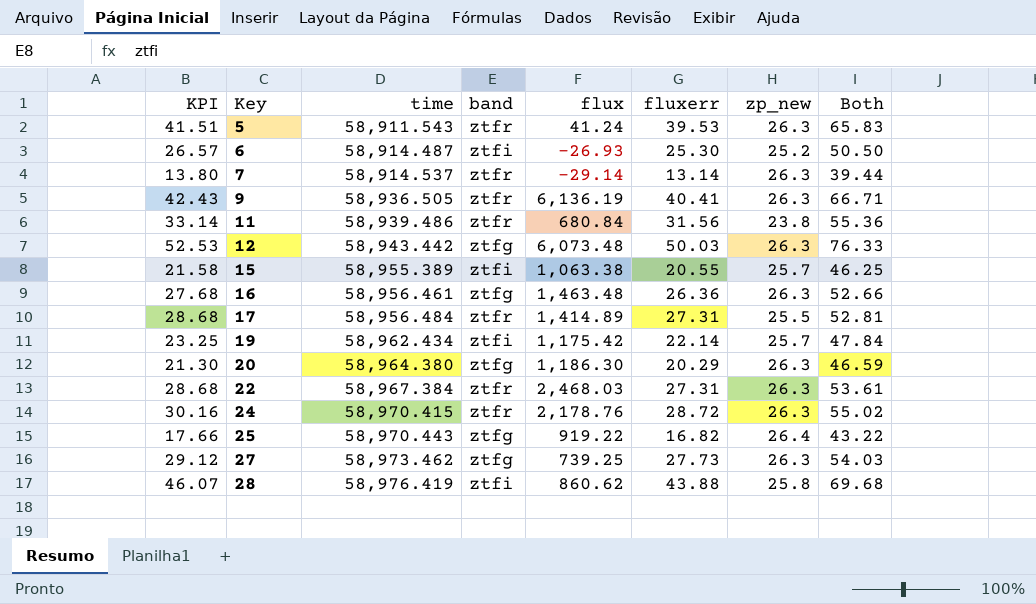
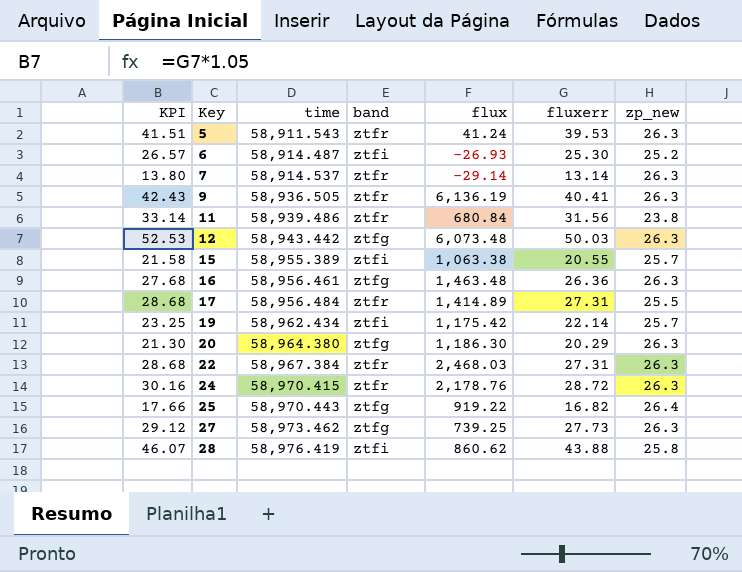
column Both | formula: [fluxerr] + [zp_new] -> none

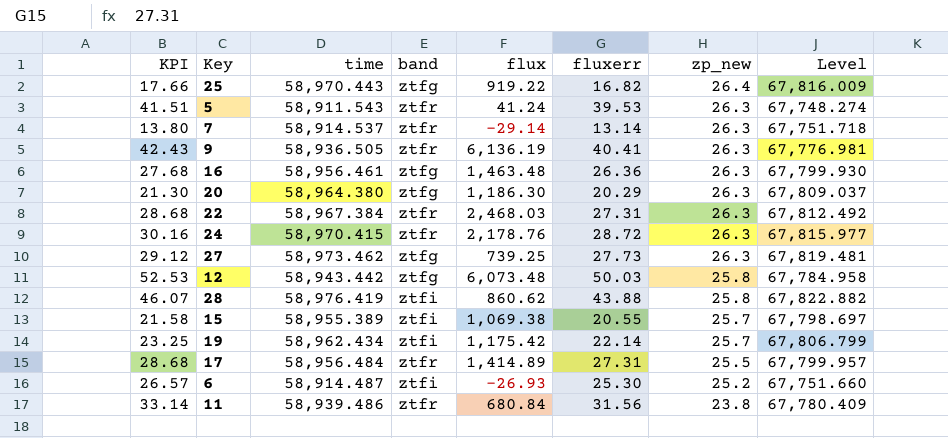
row order: Key ascending -> zp_new descending
column Level | formula: none -> [time] * 1.15
12 | zp_new: 26.3 -> 25.8
15 | flux: 1,063.38 -> 1,069.38

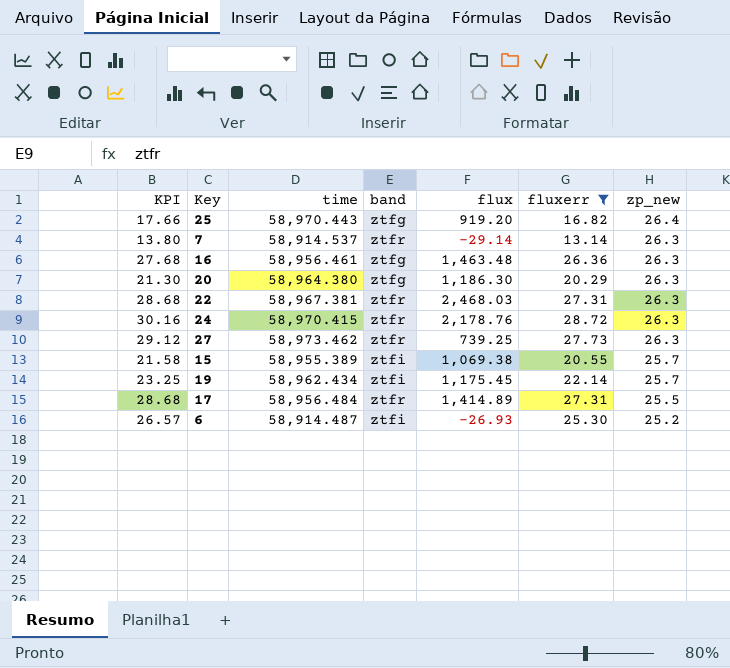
filter: none -> fluxerr <= 28.72
column Level | formula: [time] * 1.15 -> none
25 | flux: 919.22 -> 919.20
22 | time: 58,967.384 -> 58,967.381
27 | band: ztfg -> ztfr
19 | flux: 1,175.42 -> 1,175.45

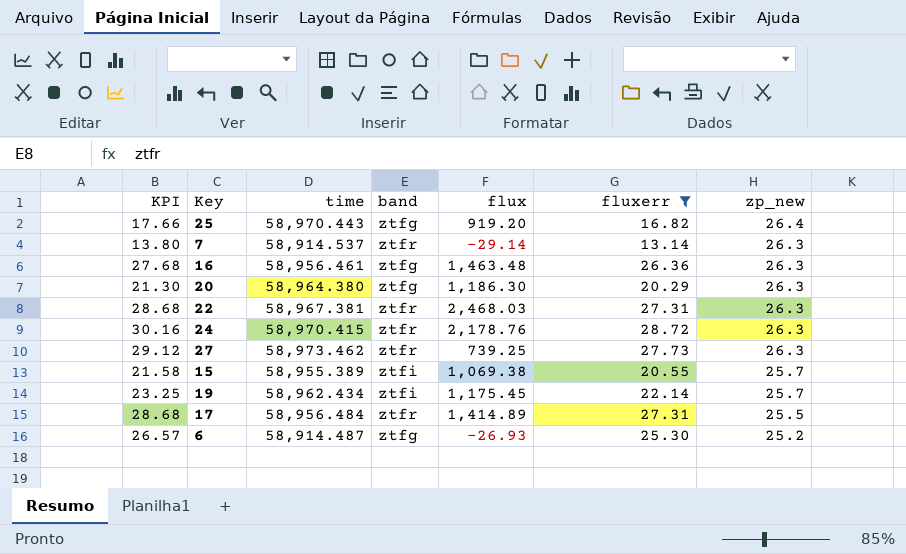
6 | band: ztfi -> ztfg

